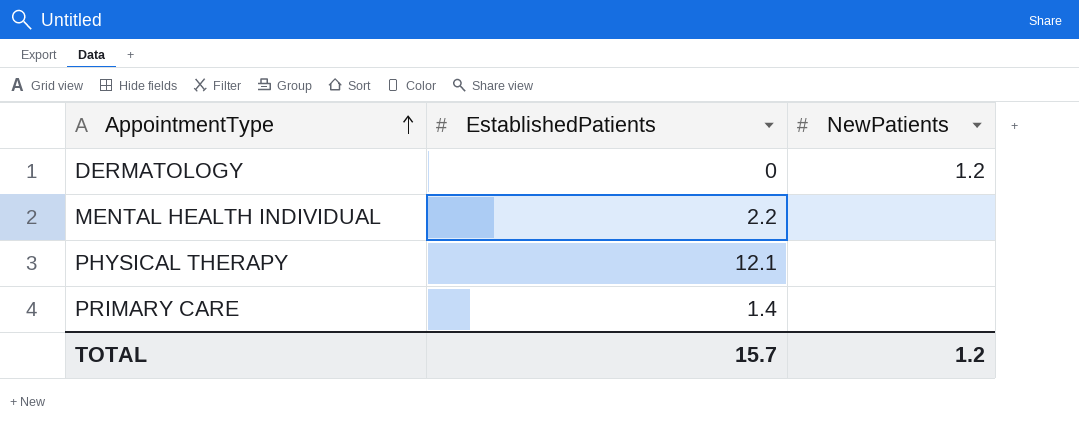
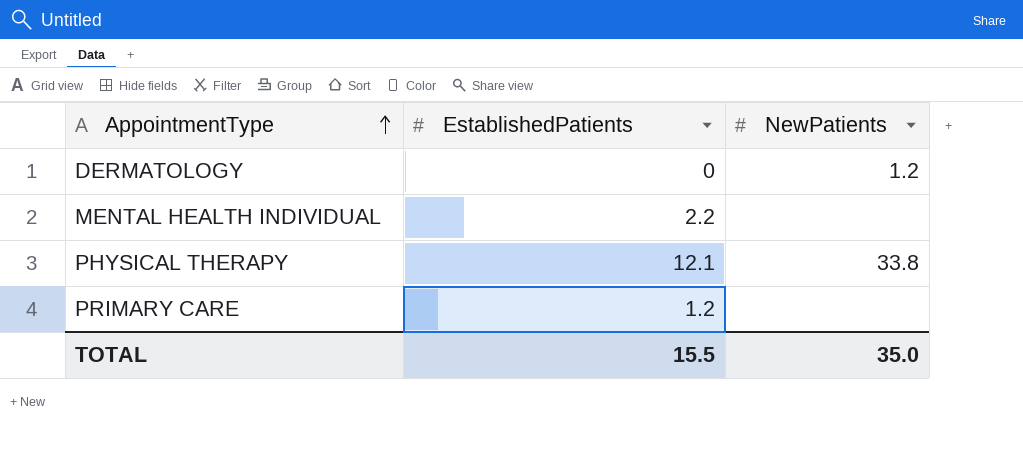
PHYSICAL THERAPY | NewPatients: none -> 33.8
PRIMARY CARE | EstablishedPatients: 1.4 -> 1.2
TOTAL | EstablishedPatients: 15.7 -> 15.5
TOTAL | NewPatients: 1.2 -> 35.0

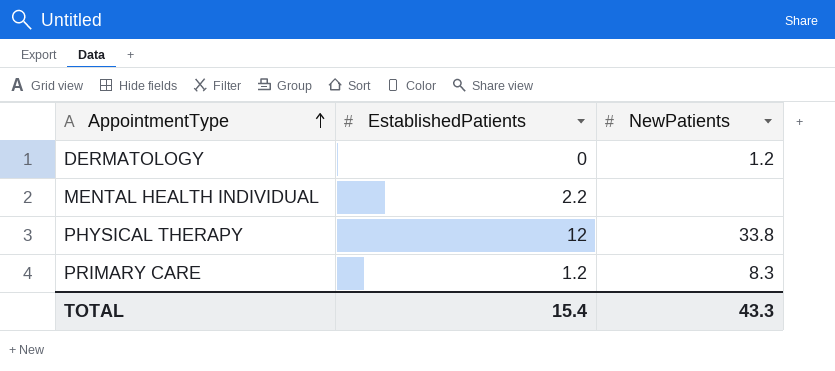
PHYSICAL THERAPY | EstablishedPatients: 12.1 -> 12
PRIMARY CARE | NewPatients: none -> 8.3
TOTAL | EstablishedPatients: 15.5 -> 15.4
TOTAL | NewPatients: 35.0 -> 43.3

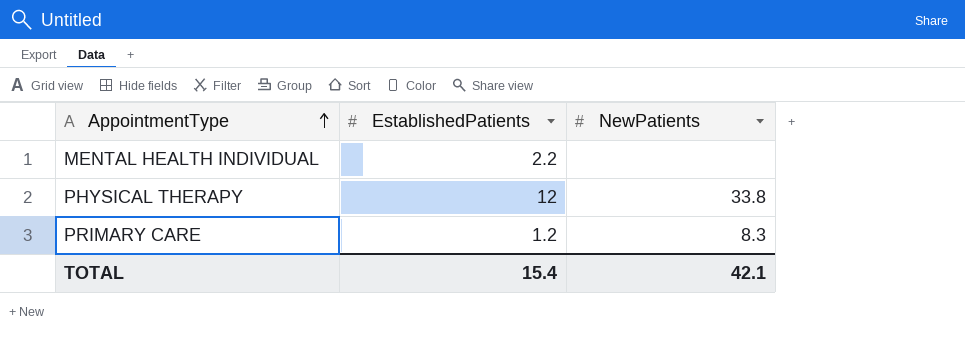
row DERMATOLOGY: 0 | 1.2 -> none
TOTAL | NewPatients: 43.3 -> 42.1

